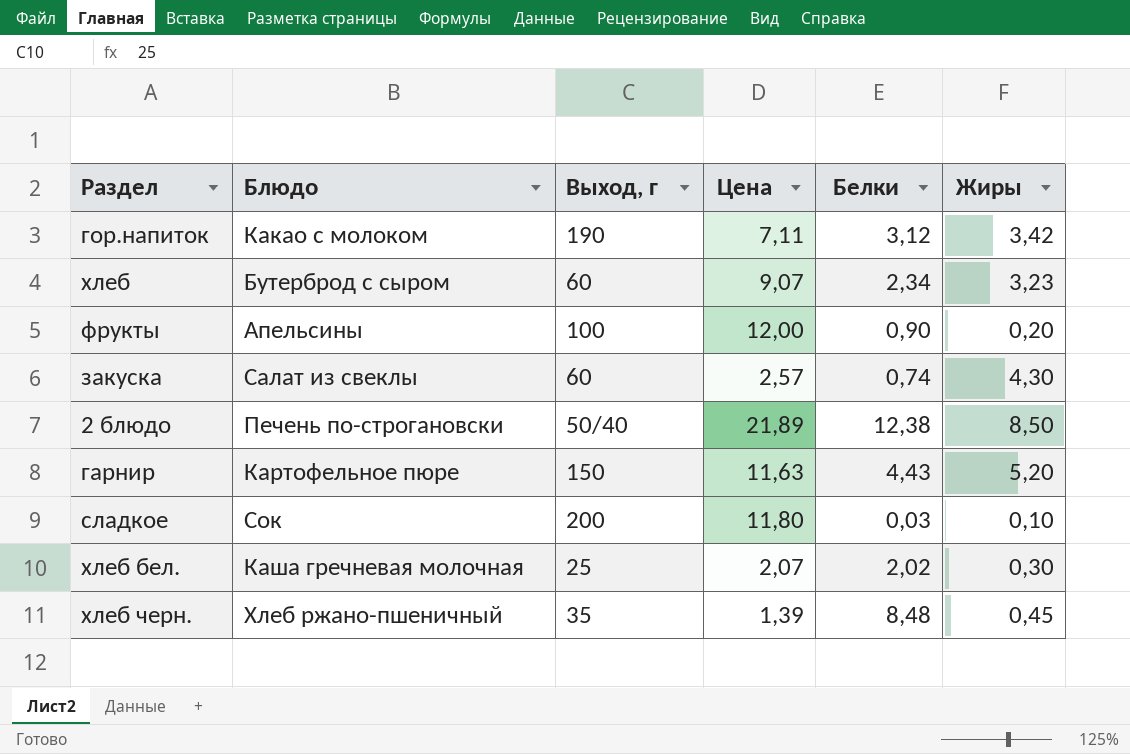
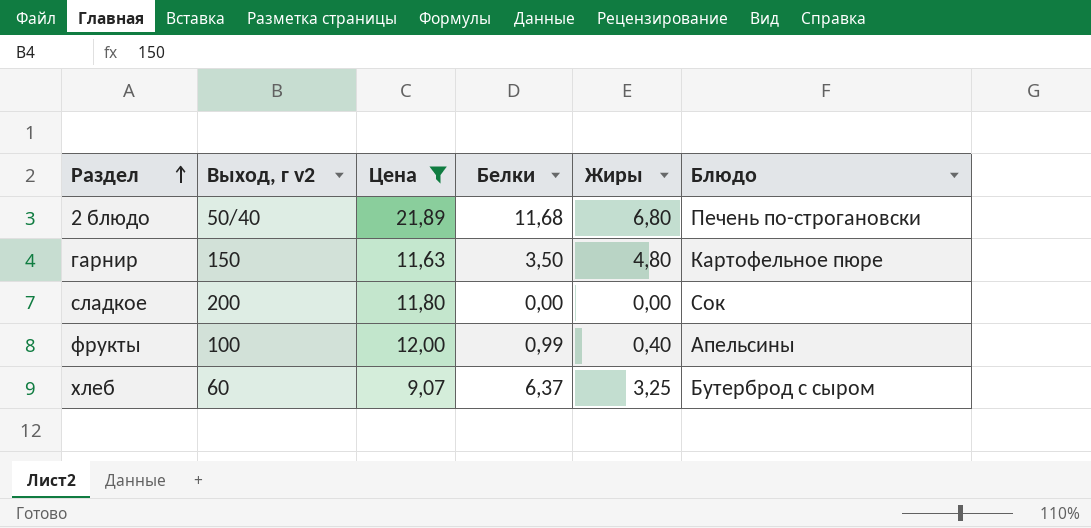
filter: none -> Цена >= 9,07
row order: none -> Раздел ascending
column name: Выход, г -> Выход, г v2
column Блюдо | position: 2 -> 6
2 блюдо | Белки: 12,38 -> 11,68
2 блюдо | Жиры: 8,50 -> 6,80
гарнир | Белки: 4,43 -> 3,50
гарнир | Жиры: 5,20 -> 4,80
сладкое | Белки: 0,03 -> 0,00
сладкое | Жиры: 0,10 -> 0,00
фрукты | Белки: 0,90 -> 0,99
фрукты | Жиры: 0,20 -> 0,40
хлеб | Белки: 2,34 -> 6,37
хлеб | Жиры: 3,23 -> 3,25

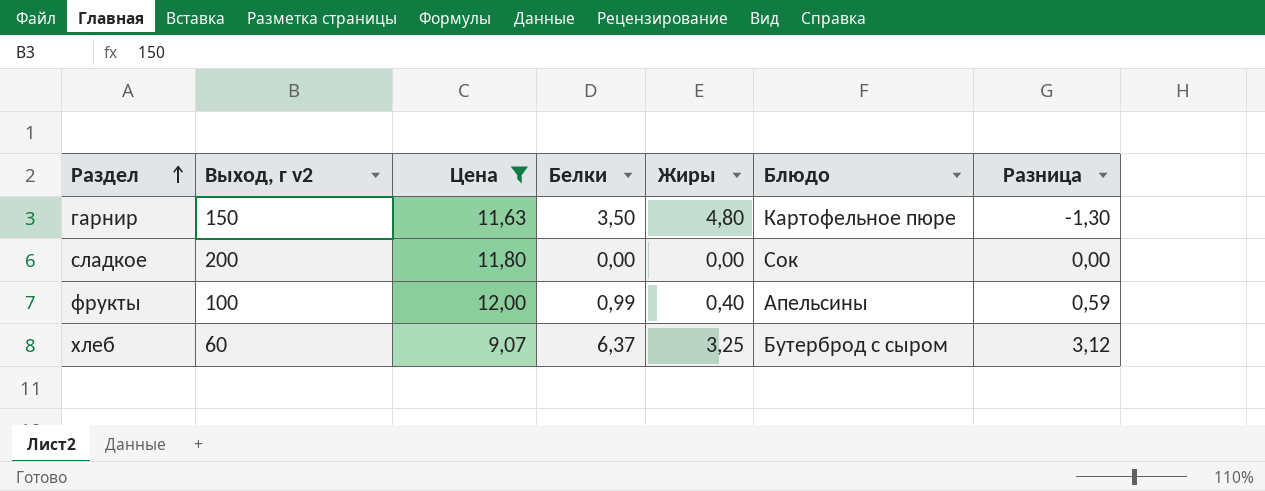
column Разница | formula: none -> [Белки] - [Жиры]
row 2 блюдо: 50/40 | 21,89 | 11,68 | 6,80 | Печень по-строгановски -> none

